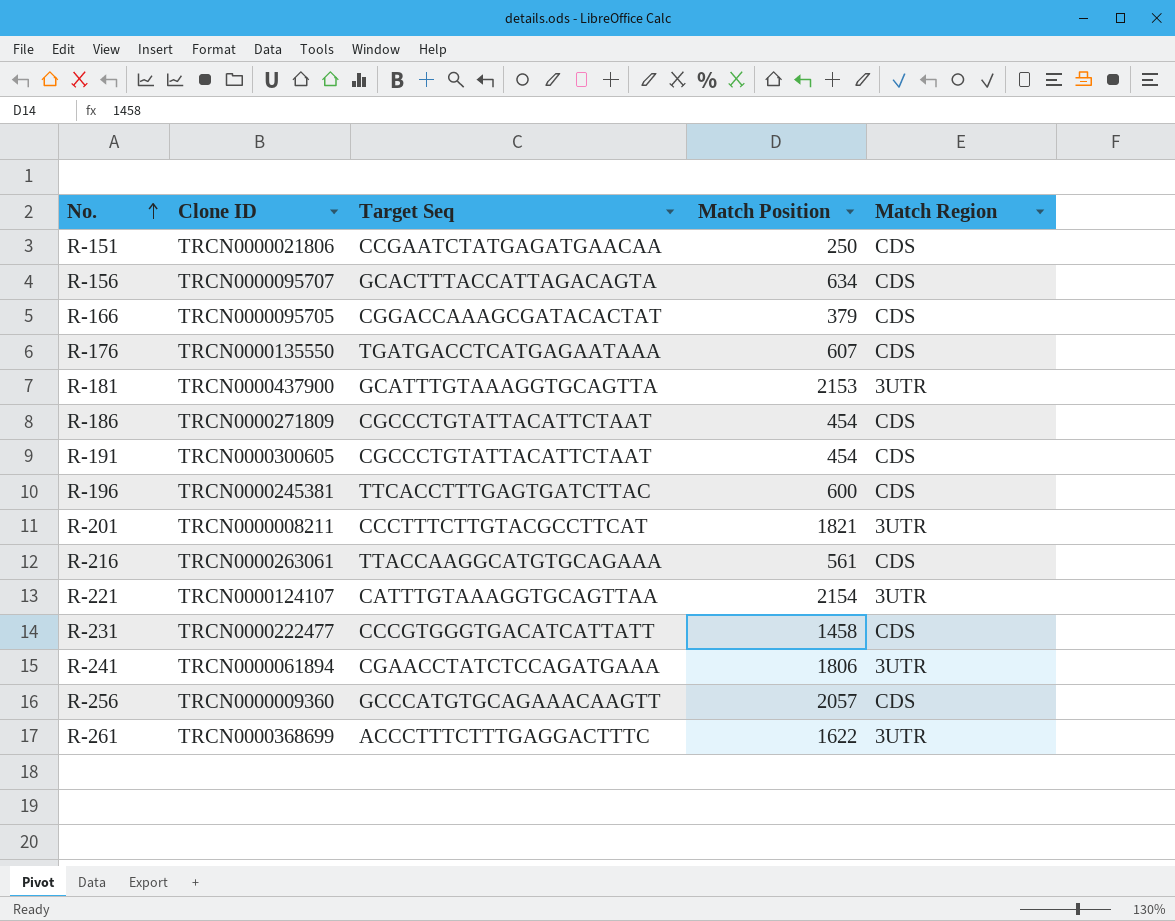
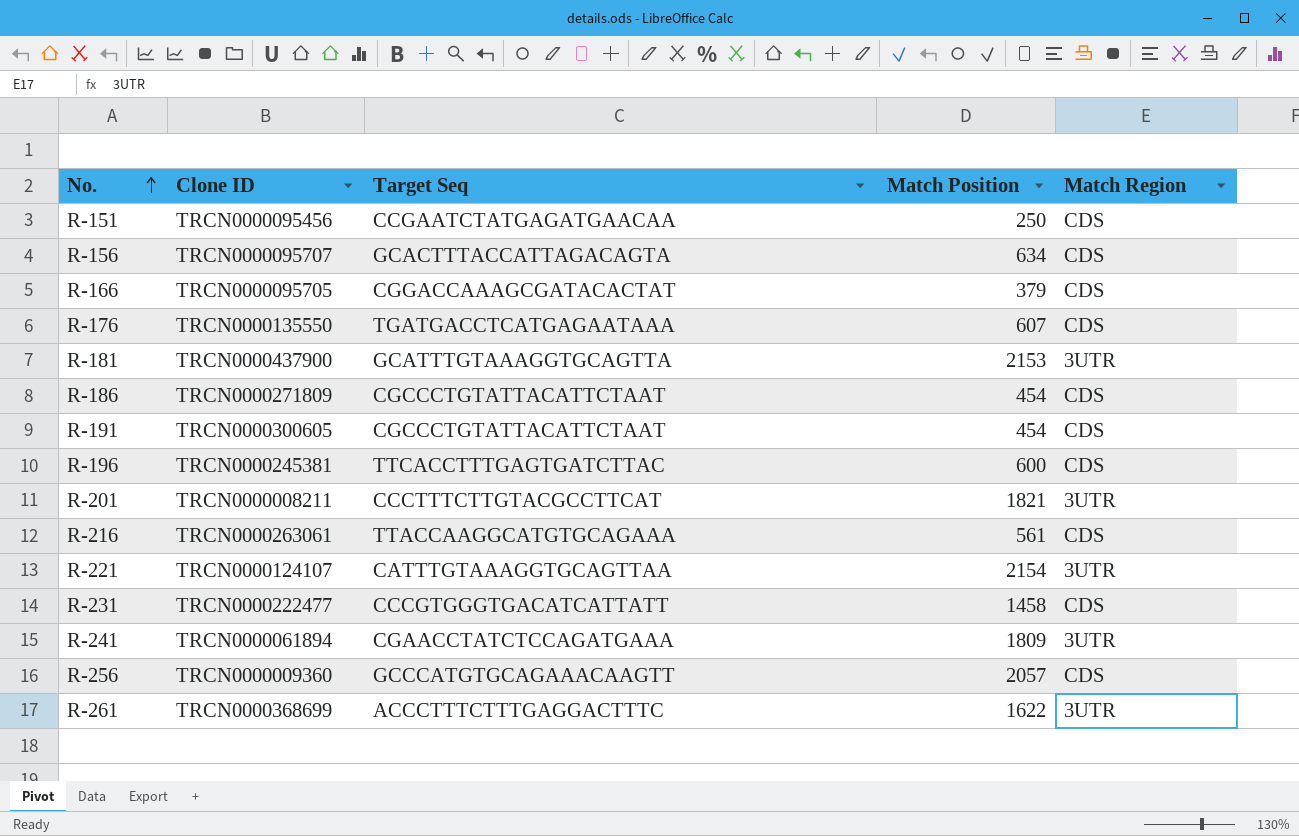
R-151 | Clone ID: TRCN0000021806 -> TRCN0000095456
R-241 | Match Position: 1806 -> 1809

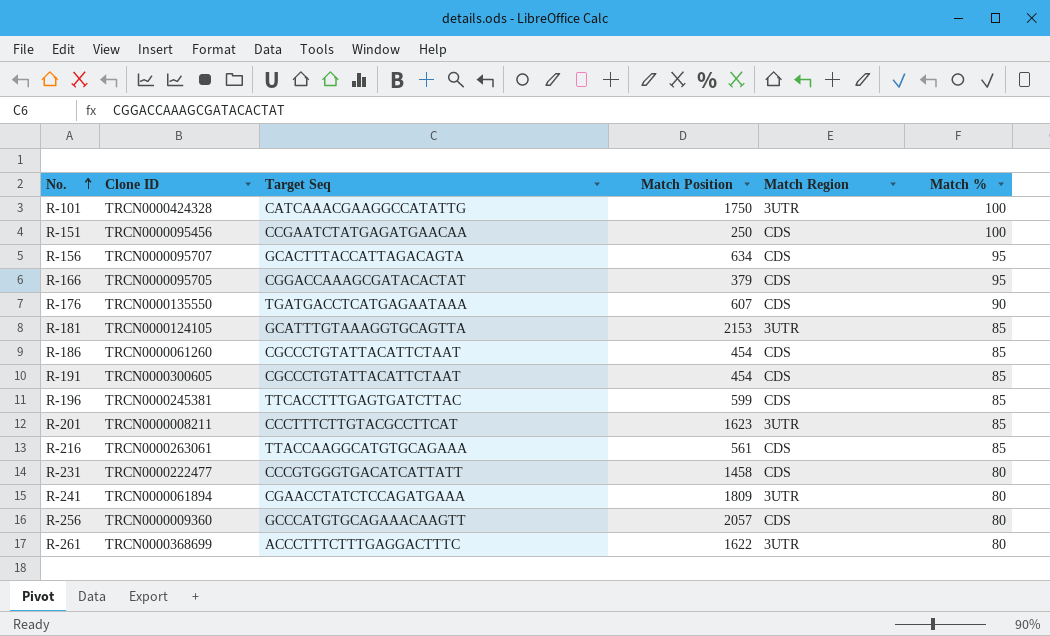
column Match % | position: none -> 6
row R-221: TRCN0000124107 | CATTTGTAAAGGTGCAGTTAA | 2154 | 3UTR -> none
row R-101: none -> TRCN0000424328 | CATCAAACGAAGGCCATATTG | 1750 | 3UTR | 100
R-181 | Clone ID: TRCN0000437900 -> TRCN0000124105
R-186 | Clone ID: TRCN0000271809 -> TRCN0000061260
R-196 | Match Position: 600 -> 599
R-201 | Match Position: 1821 -> 1623

